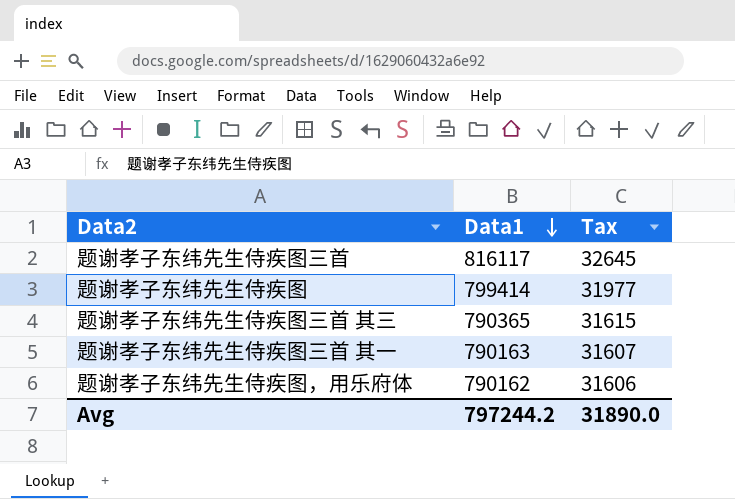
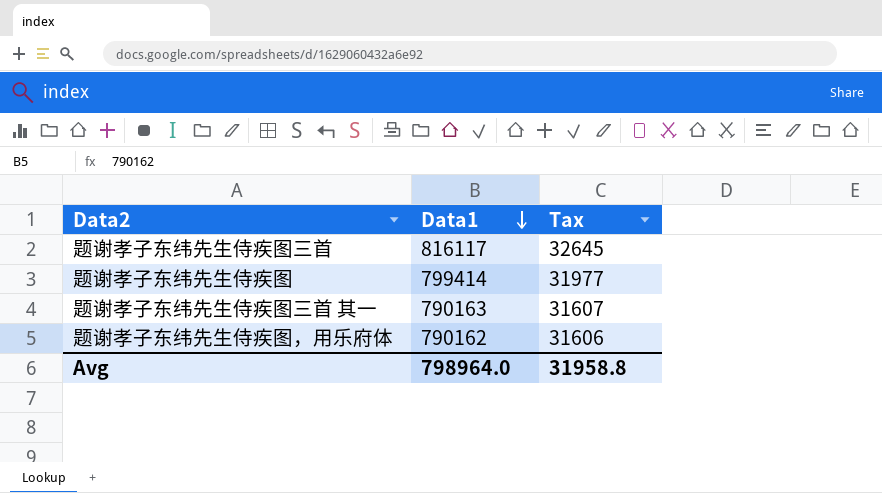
row 题谢孝子东纬先生侍疾图三首 其三: 790365 | 31615 -> none
Avg | Data1: 797244.2 -> 798964.0
Avg | Tax: 31890.0 -> 31958.8

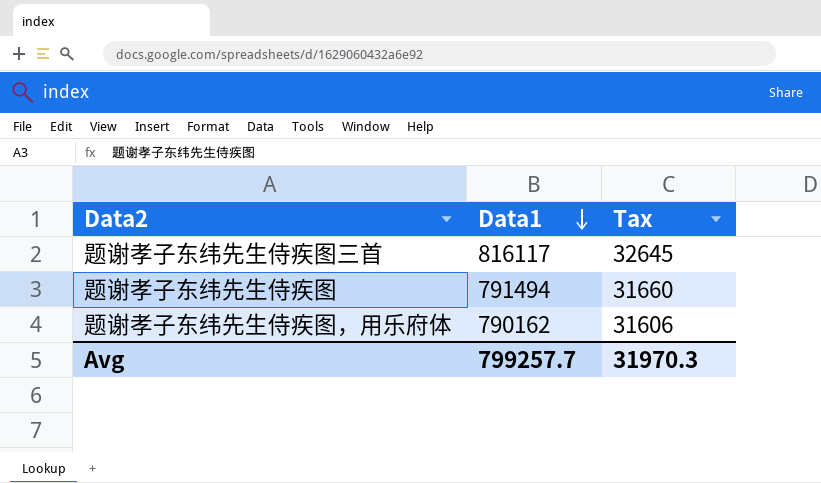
row 题谢孝子东纬先生侍疾图三首 其一: 790163 | 31607 -> none
题谢孝子东纬先生侍疾图 | Data1: 799414 -> 791494
题谢孝子东纬先生侍疾图 | Tax: 31977 -> 31660
Avg | Data1: 798964.0 -> 799257.7
Avg | Tax: 31958.8 -> 31970.3

